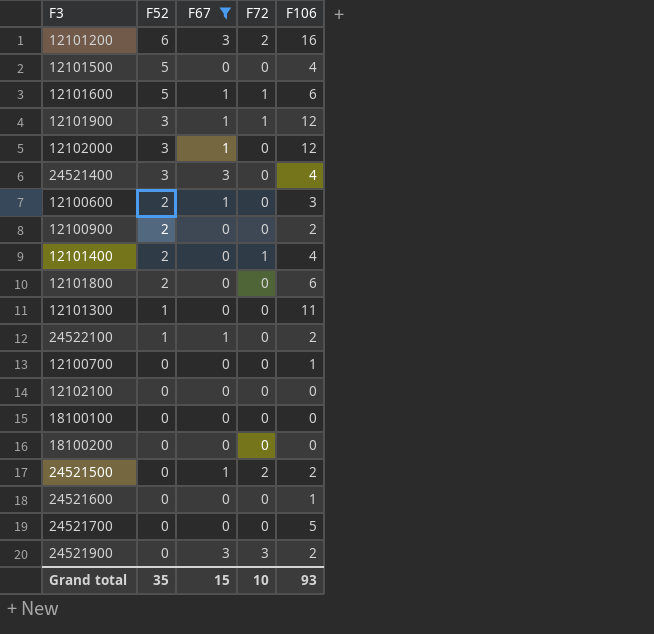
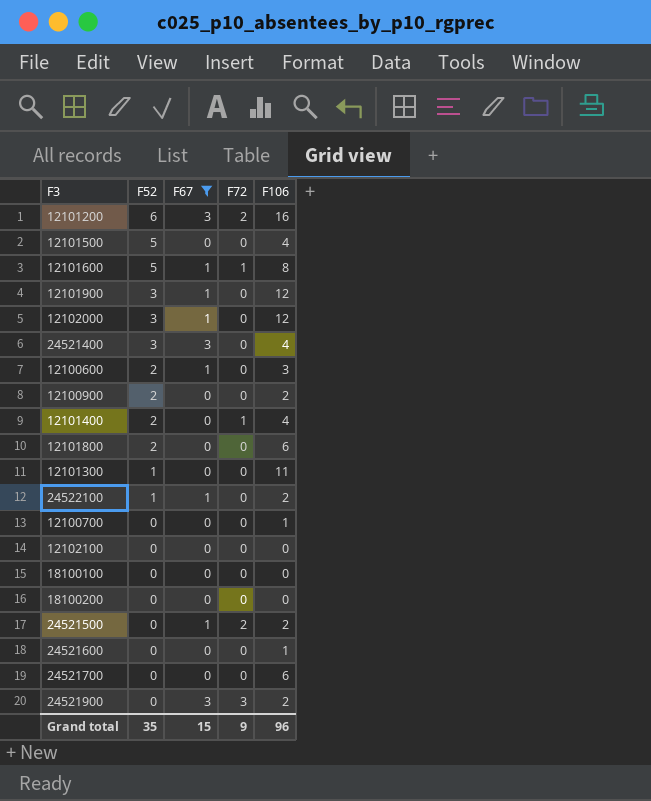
12101600 | F106: 6 -> 8
12101900 | F72: 1 -> 0
24521700 | F106: 5 -> 6
Grand total | F72: 10 -> 9
Grand total | F106: 93 -> 96

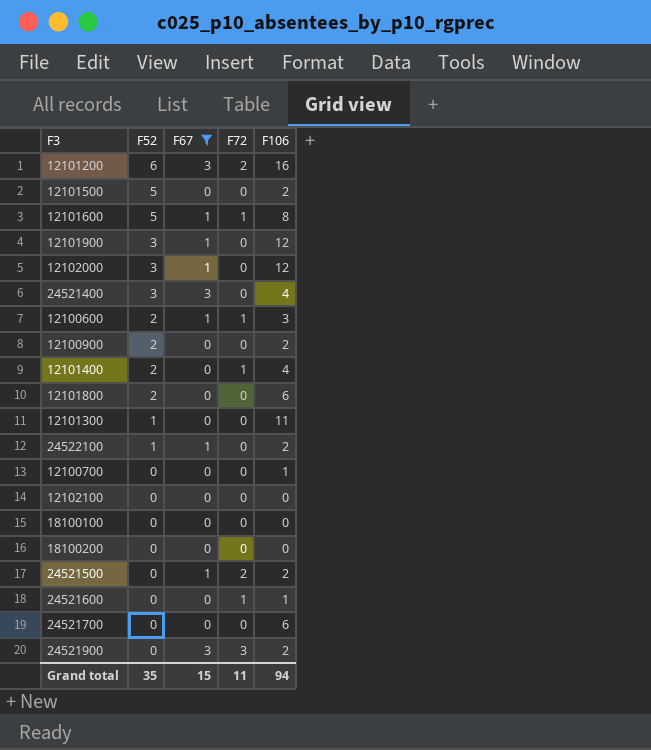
12101500 | F106: 4 -> 2
12100600 | F72: 0 -> 1
24521600 | F72: 0 -> 1
Grand total | F72: 9 -> 11
Grand total | F106: 96 -> 94

